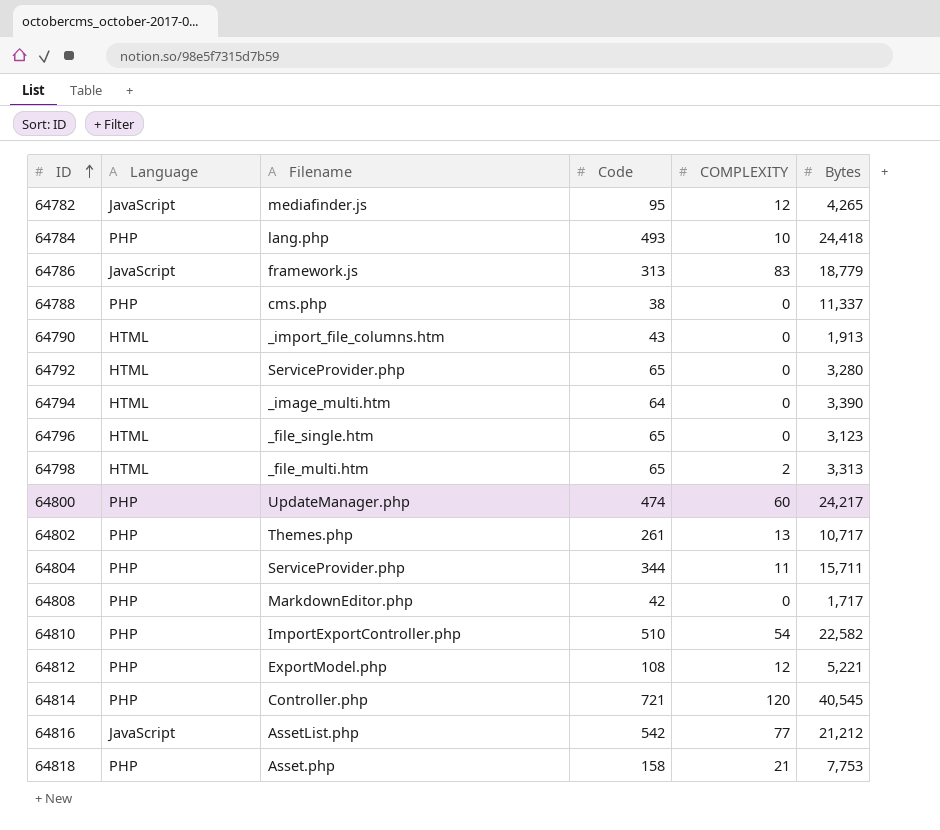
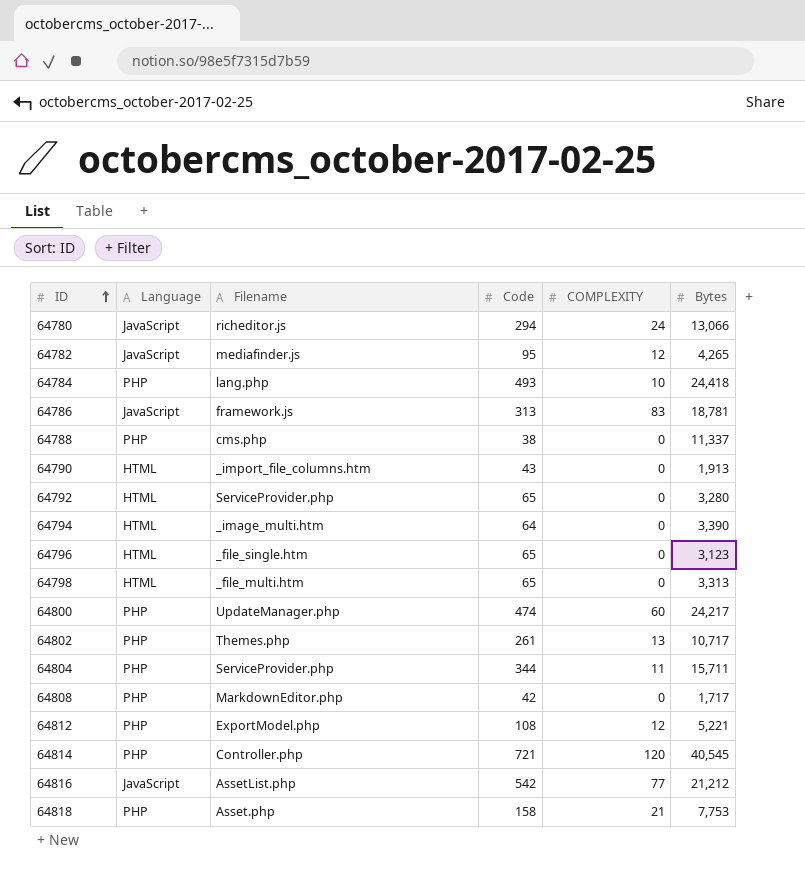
row 64810: PHP | ImportExportController.php | 510 | 54 | 22,582 -> none
row 64780: none -> JavaScript | richeditor.js | 294 | 24 | 13,066
64786 | Bytes: 18,779 -> 18,781
64798 | COMPLEXITY: 2 -> 0

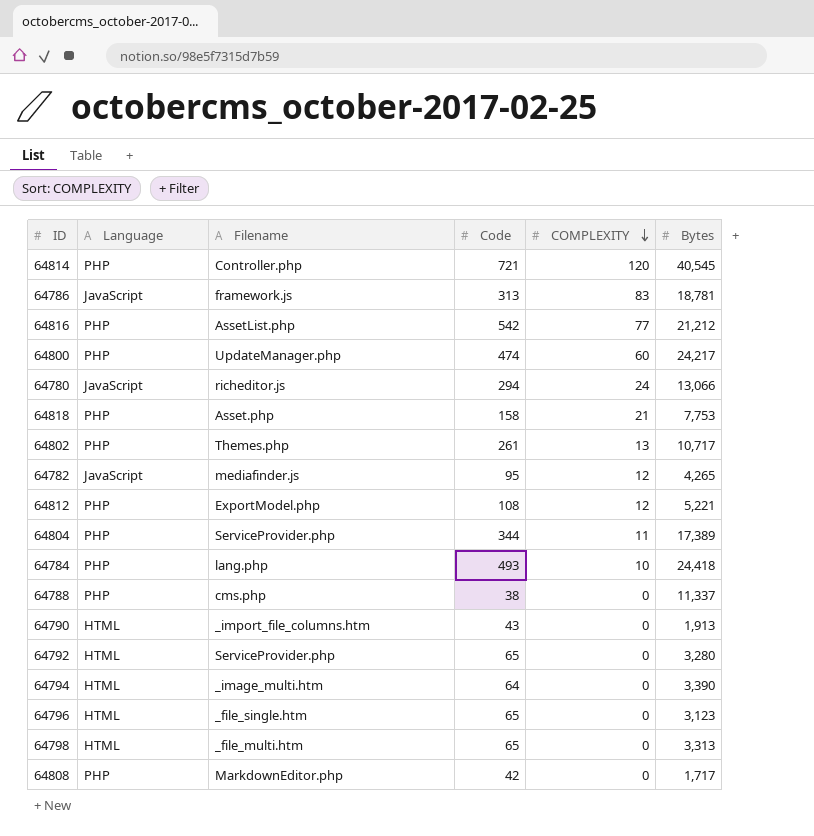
row order: ID ascending -> COMPLEXITY descending
64816 | Language: JavaScript -> PHP
64804 | Bytes: 15,711 -> 17,389

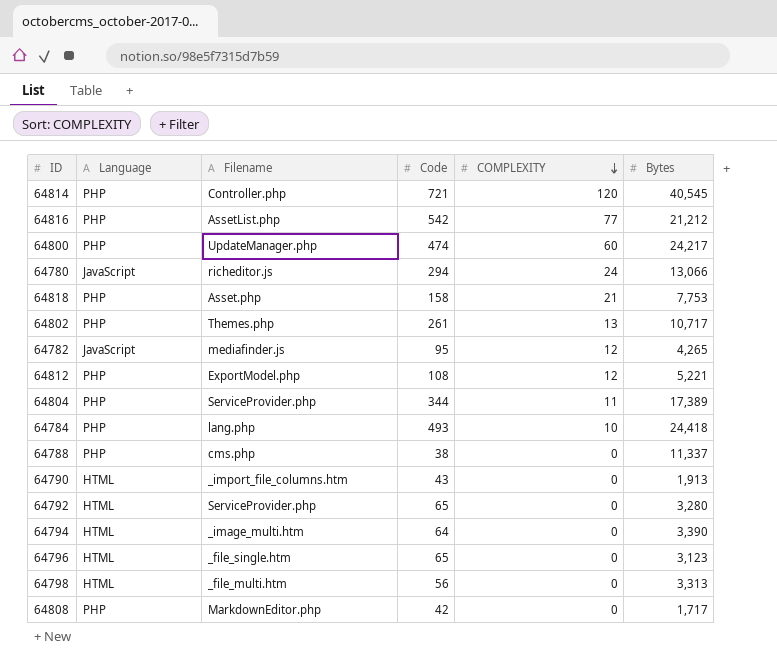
row 64786: JavaScript | framework.js | 313 | 83 | 18,781 -> none
64798 | Code: 65 -> 56

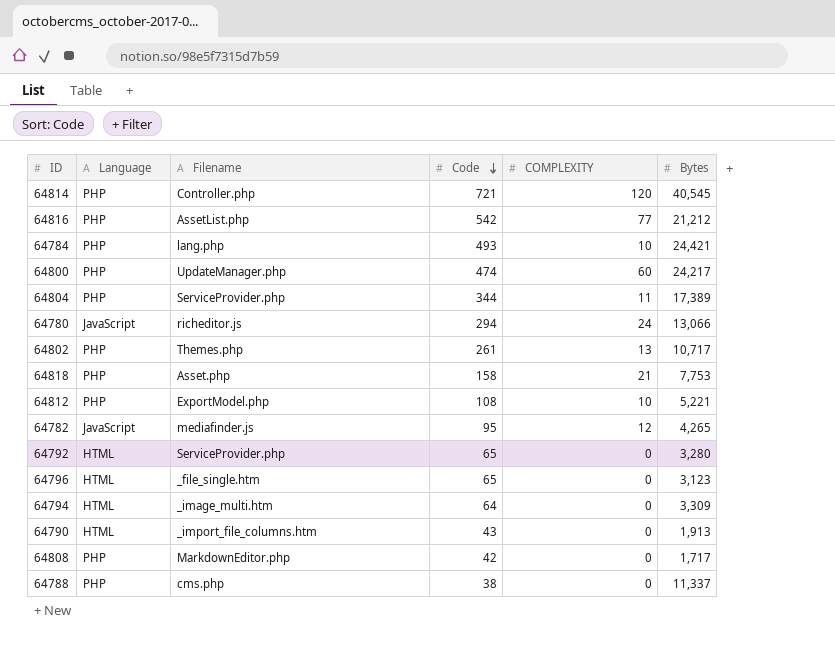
row order: COMPLEXITY descending -> Code descending
row 64798: HTML | _file_multi.htm | 56 | 0 | 3,313 -> none
64784 | Bytes: 24,418 -> 24,421
64812 | COMPLEXITY: 12 -> 10
64794 | Bytes: 3,390 -> 3,309

